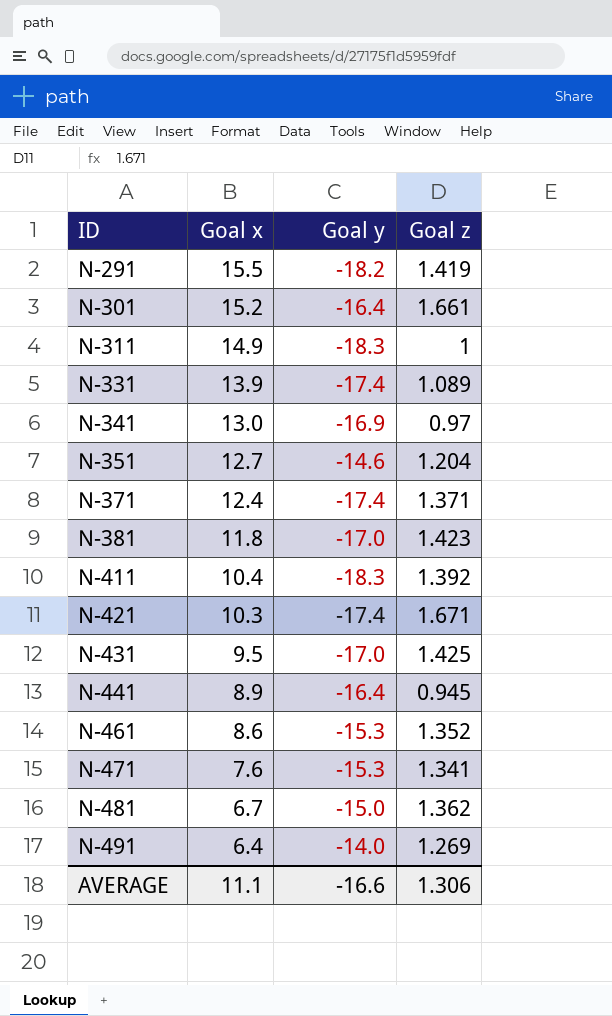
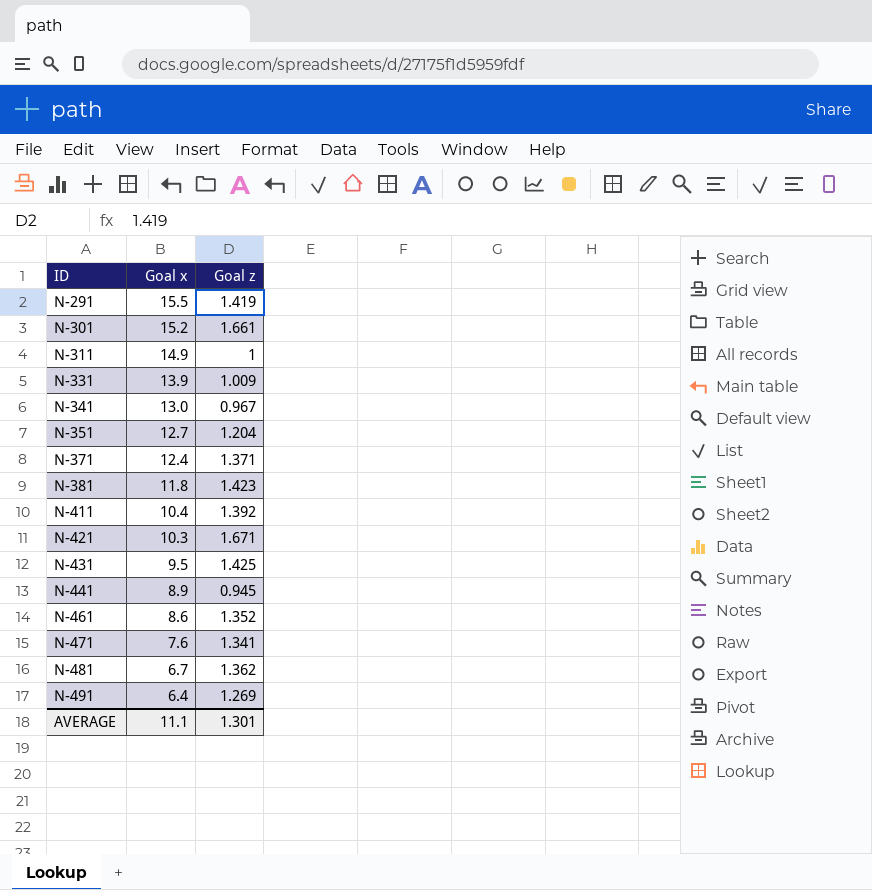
column Goal y | position: 3 -> none
N-331 | Goal z: 1.089 -> 1.009
N-341 | Goal z: 0.97 -> 0.967
AVERAGE | Goal z: 1.306 -> 1.301

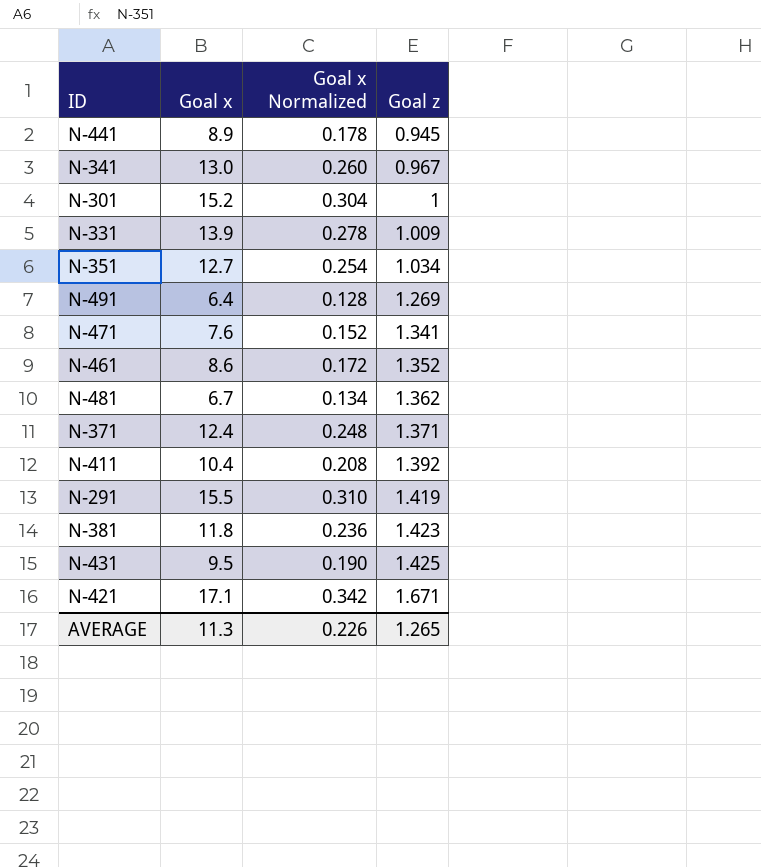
row order: ID ascending -> Goal z ascending
column Goal x Normalized | formula: none -> [Goal x] * 0.02
row N-311: 14.9 | 1 -> none
N-301 | Goal z: 1.661 -> 1
N-351 | Goal z: 1.204 -> 1.034
N-421 | Goal x: 10.3 -> 17.1
AVERAGE | Goal x: 11.1 -> 11.3
AVERAGE | Goal z: 1.301 -> 1.265

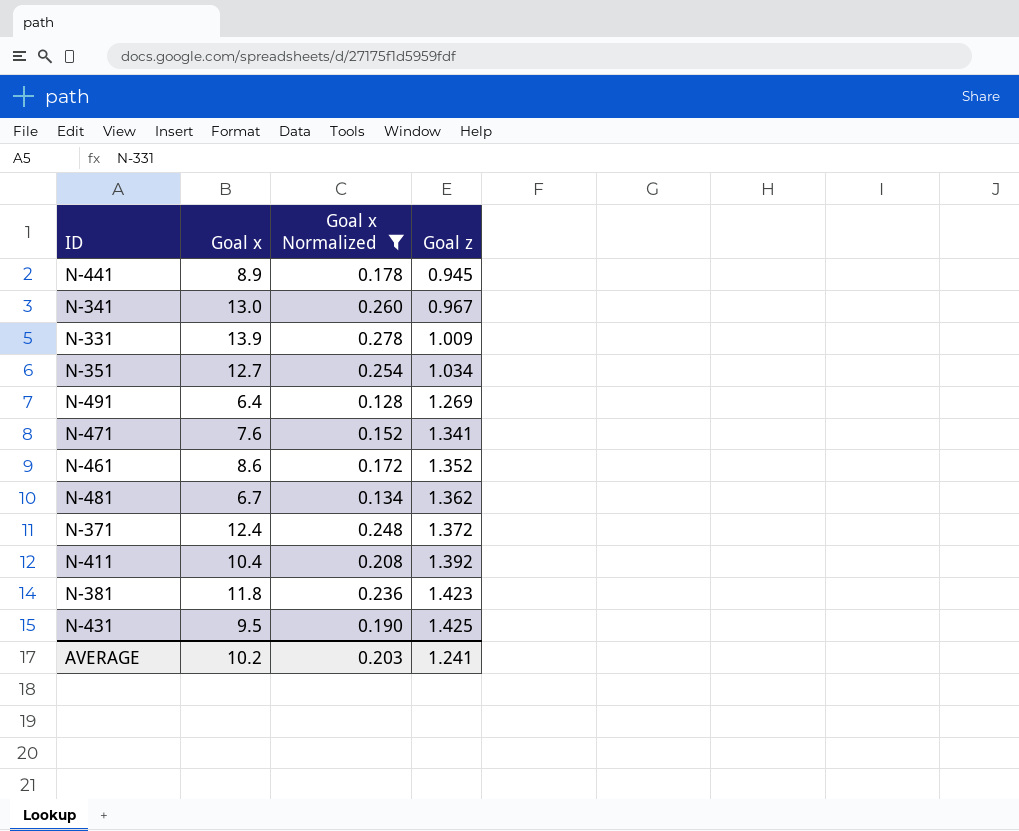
filter: none -> Goal x Normalized <= 0.278
N-371 | Goal z: 1.371 -> 1.372
AVERAGE | Goal x: 11.3 -> 10.2
AVERAGE | Goal x Normalized: 0.226 -> 0.203
AVERAGE | Goal z: 1.265 -> 1.241

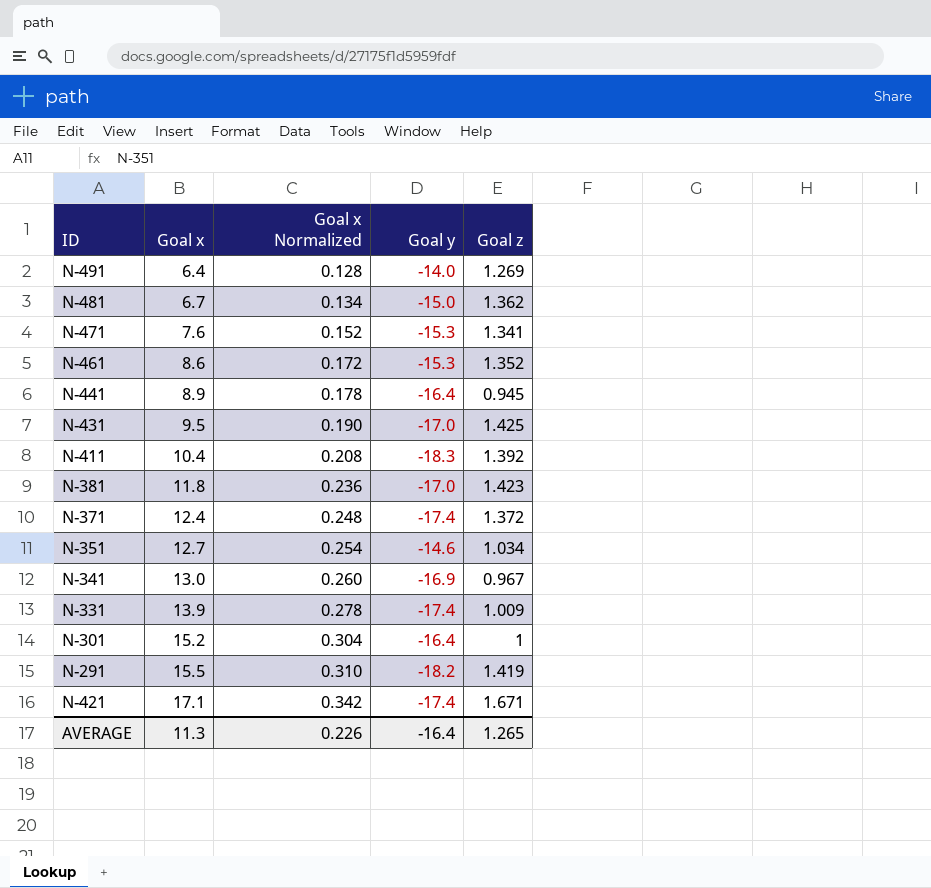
filter: Goal x Normalized <= 0.278 -> none
row order: Goal z ascending -> Goal x ascending
column Goal y | position: none -> 4
AVERAGE | Goal x: 10.2 -> 11.3
AVERAGE | Goal x Normalized: 0.203 -> 0.226
AVERAGE | Goal z: 1.241 -> 1.265

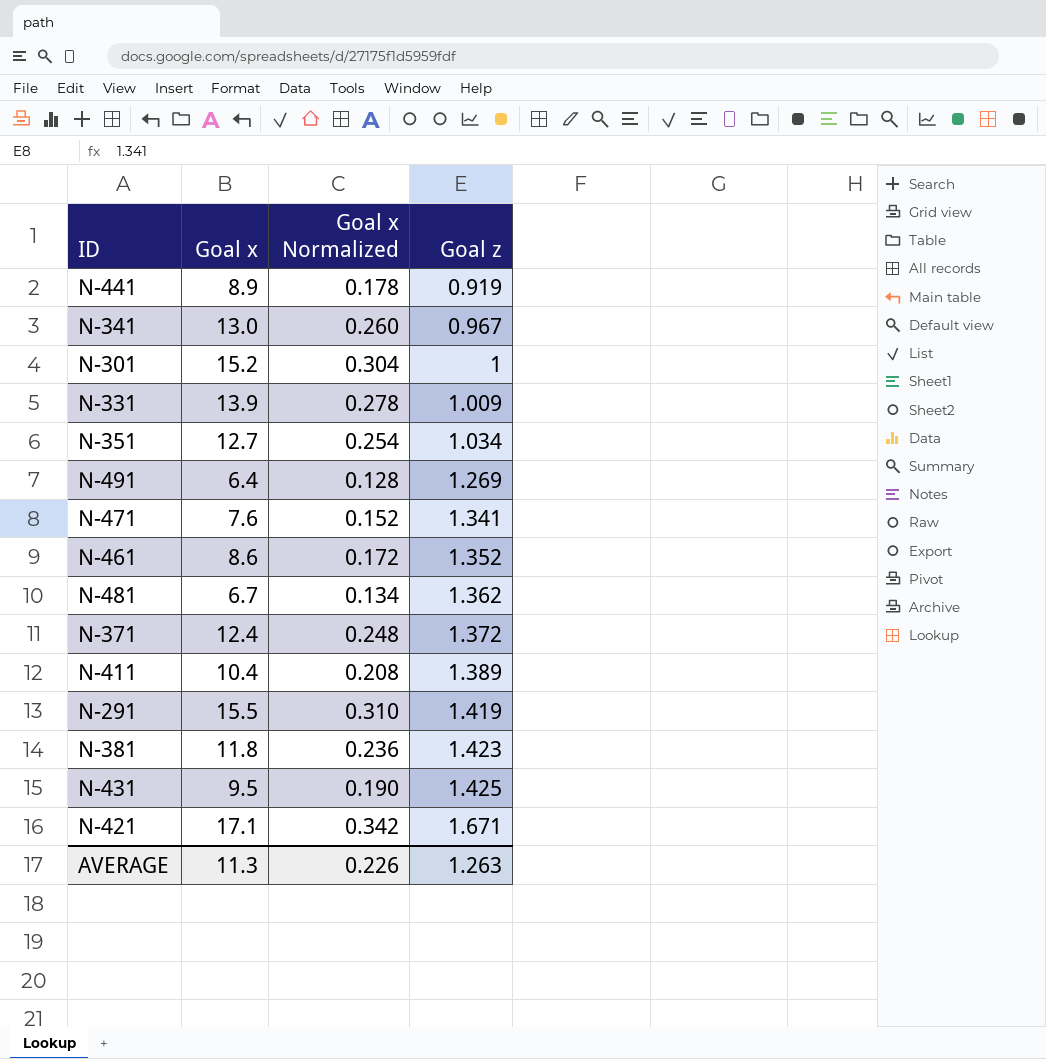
row order: Goal x ascending -> Goal z ascending
column Goal y | position: 4 -> none
N-441 | Goal z: 0.945 -> 0.919
N-411 | Goal z: 1.392 -> 1.389
AVERAGE | Goal z: 1.265 -> 1.263

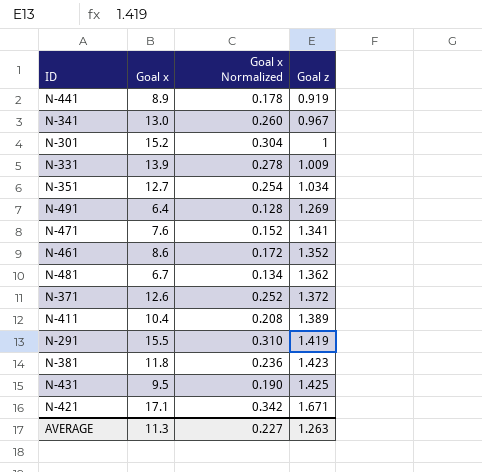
N-371 | Goal x: 12.4 -> 12.6
N-371 | Goal x Normalized: 0.248 -> 0.252
AVERAGE | Goal x Normalized: 0.226 -> 0.227

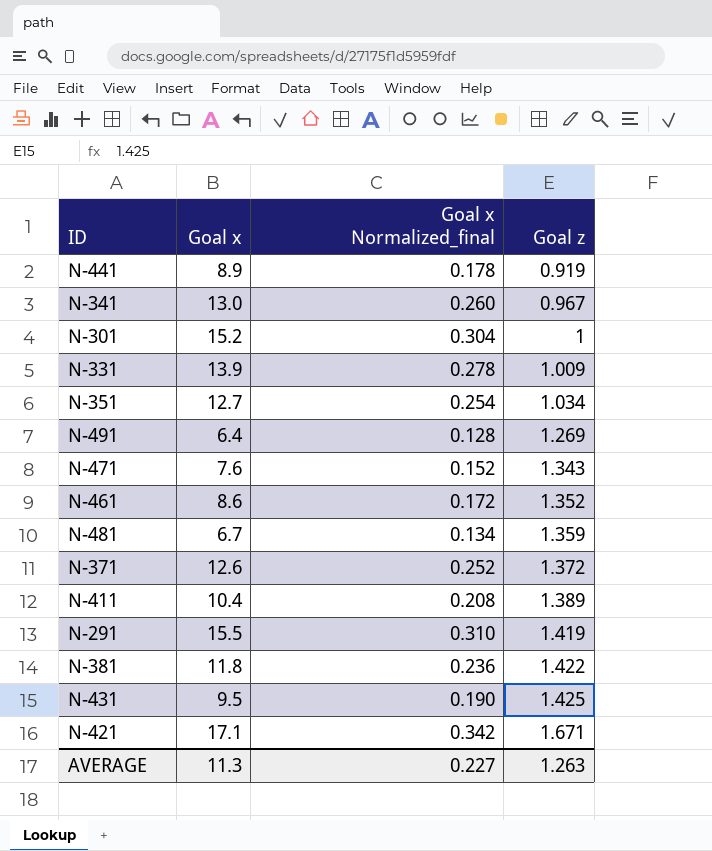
column name: Goal x Normalized -> Goal x Normalized_final
N-471 | Goal z: 1.341 -> 1.343
N-481 | Goal z: 1.362 -> 1.359
N-381 | Goal z: 1.423 -> 1.422

